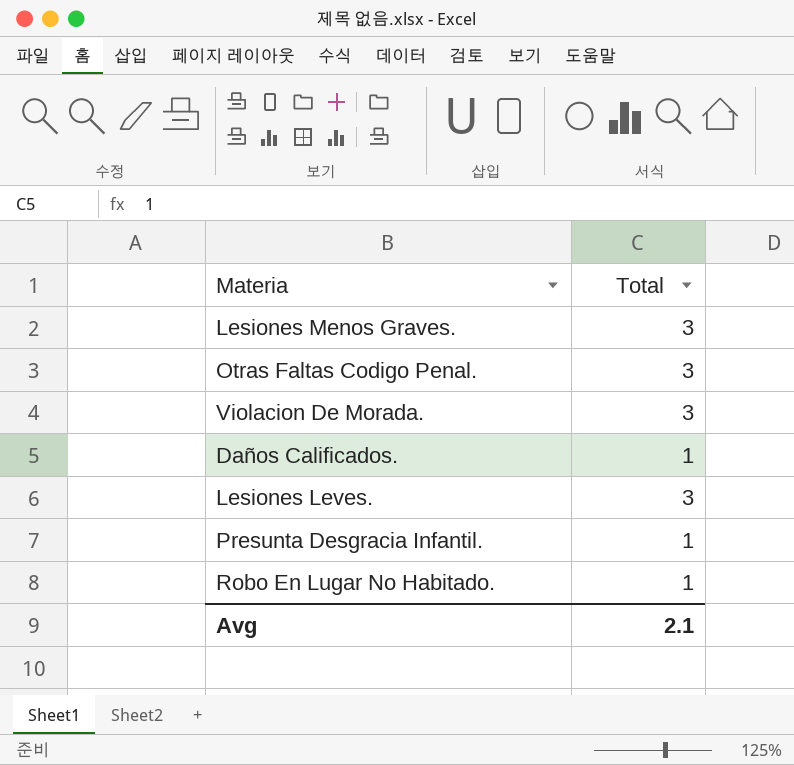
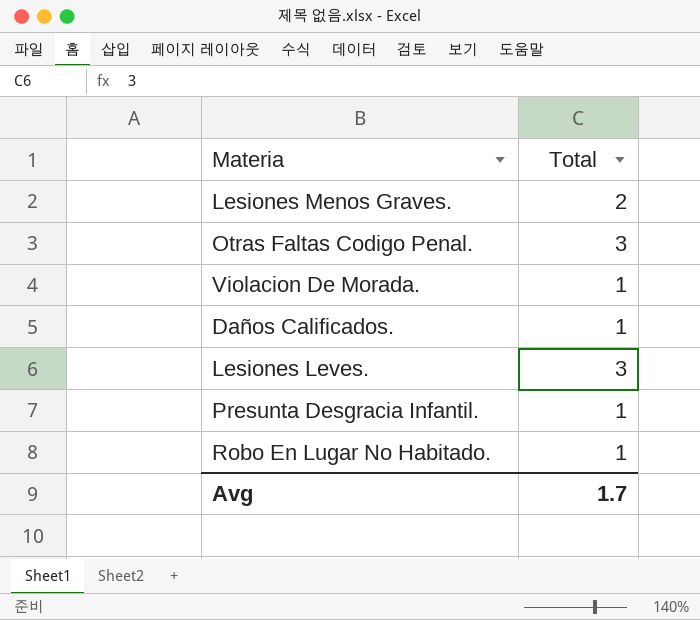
Lesiones Menos Graves. | Total: 3 -> 2
Violacion De Morada. | Total: 3 -> 1
Avg | Total: 2.1 -> 1.7

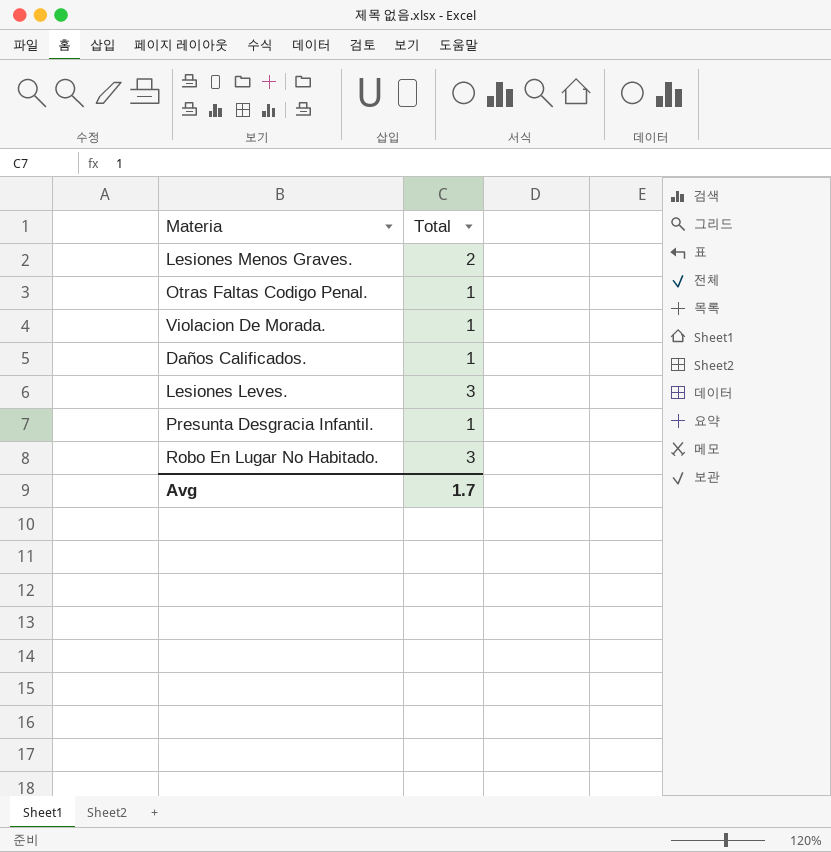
Otras Faltas Codigo Penal. | Total: 3 -> 1
Robo En Lugar No Habitado. | Total: 1 -> 3

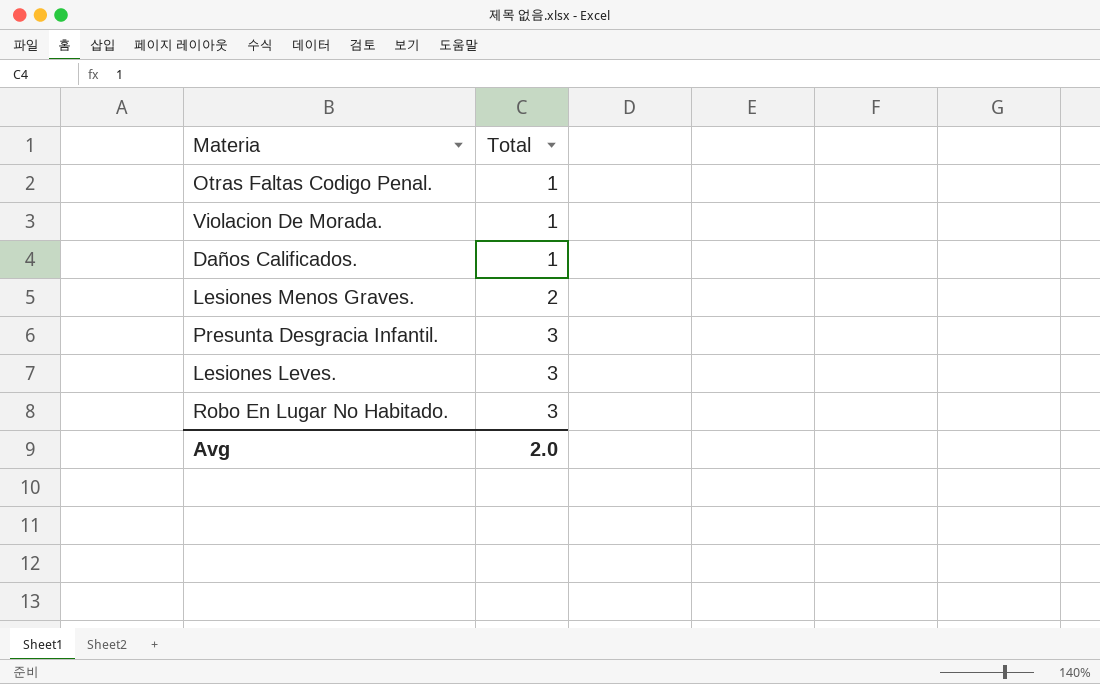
row order: none -> Total ascending
Presunta Desgracia Infantil. | Total: 1 -> 3
Avg | Total: 1.7 -> 2.0

